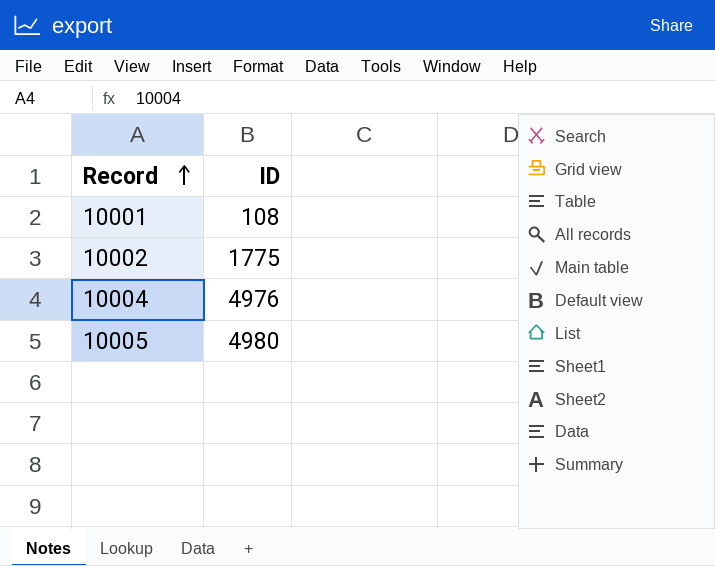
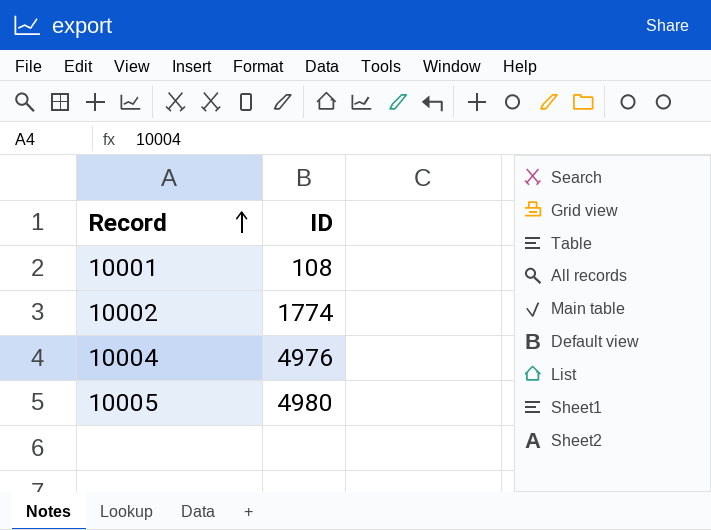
10002 | ID: 1775 -> 1774

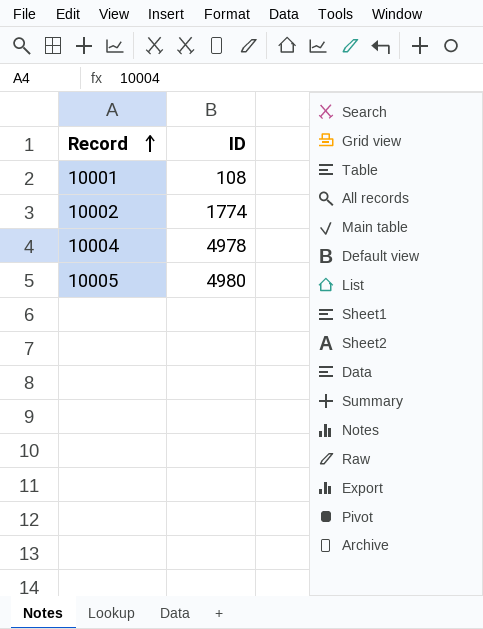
10004 | ID: 4976 -> 4978

